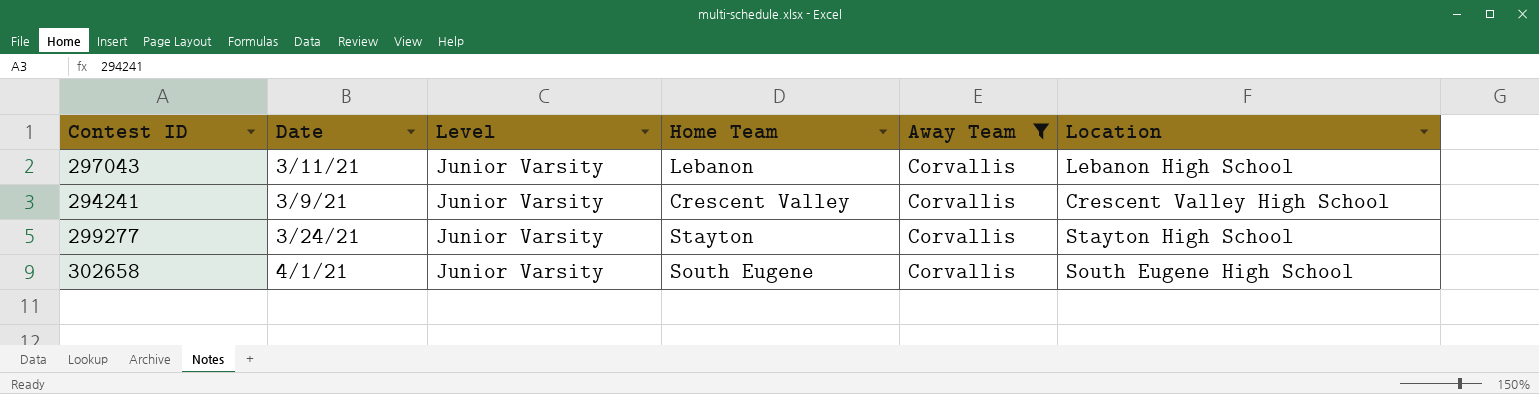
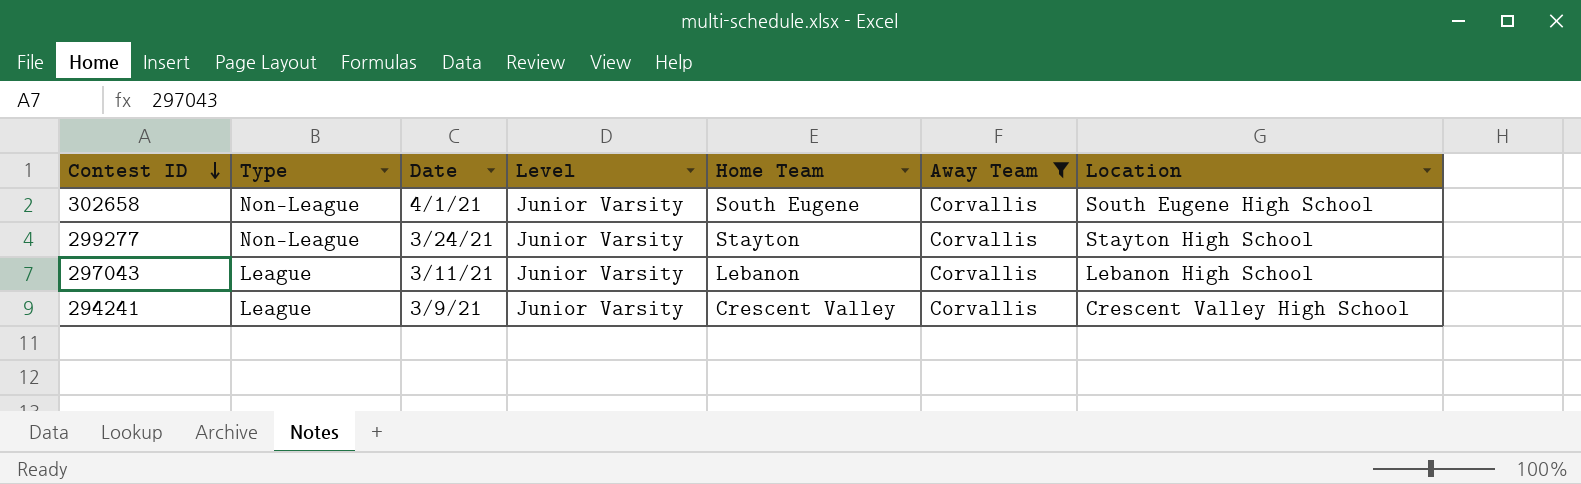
row order: none -> Contest ID descending
column Type | position: none -> 2

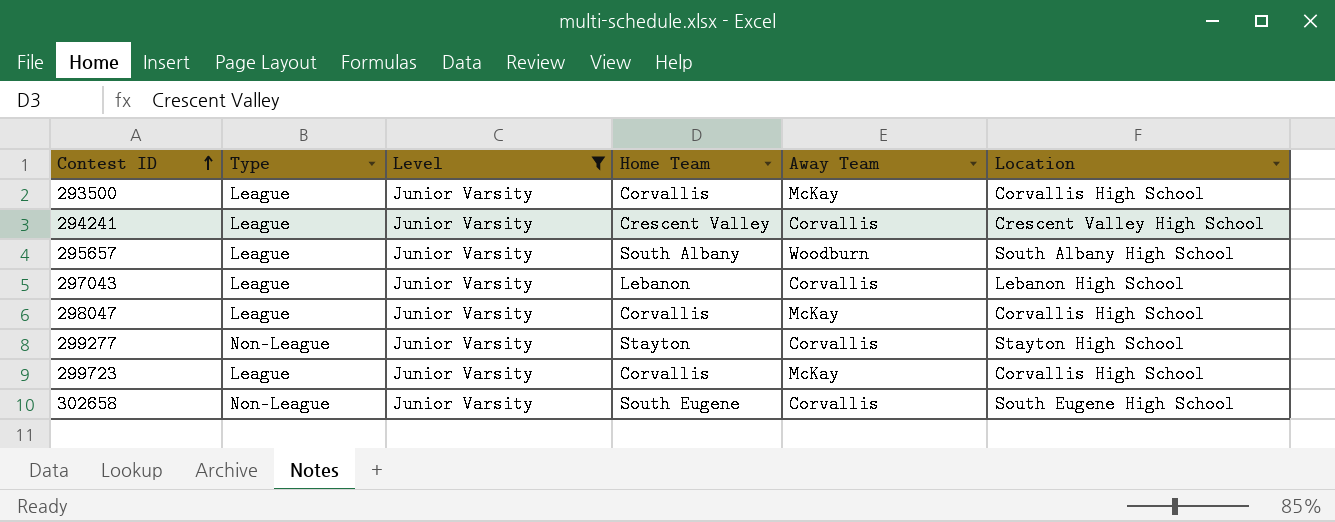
filter: Away Team = Corvallis -> Level = Junior Varsity
row order: Contest ID descending -> Contest ID ascending
column Date | position: 3 -> none

